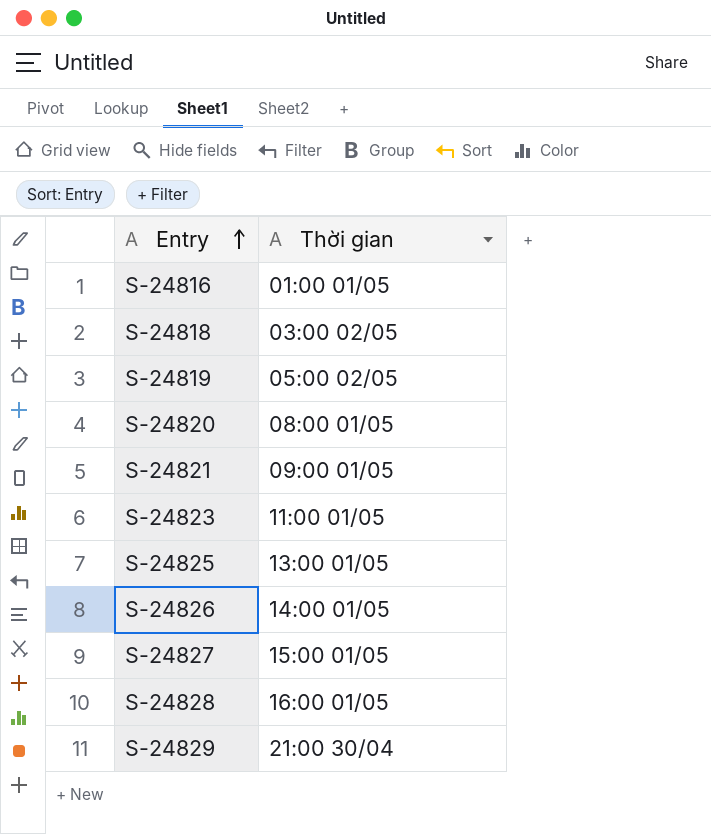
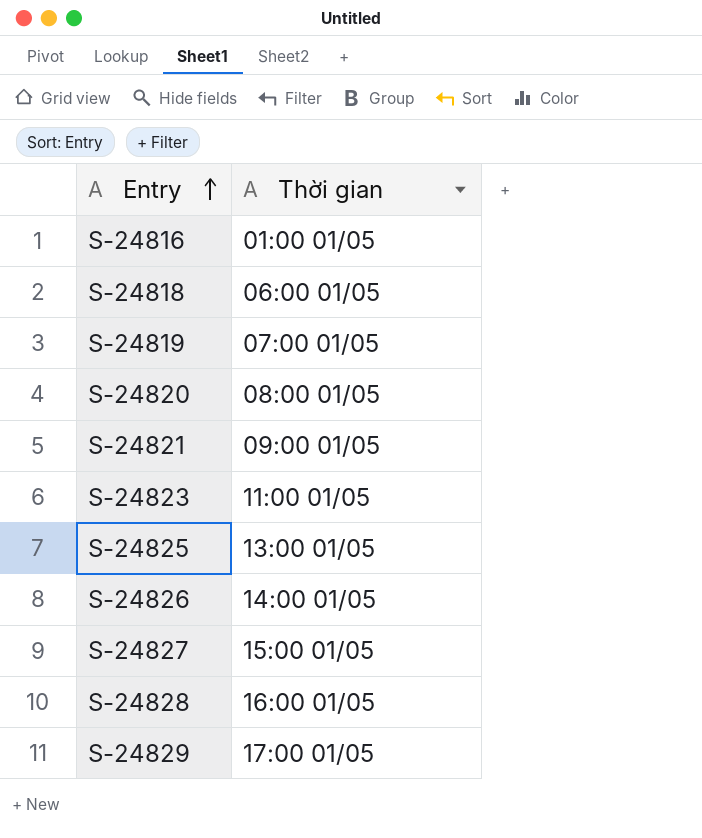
S-24818 | Thời gian: 03:00 02/05 -> 06:00 01/05
S-24819 | Thời gian: 05:00 02/05 -> 07:00 01/05
S-24829 | Thời gian: 21:00 30/04 -> 17:00 01/05

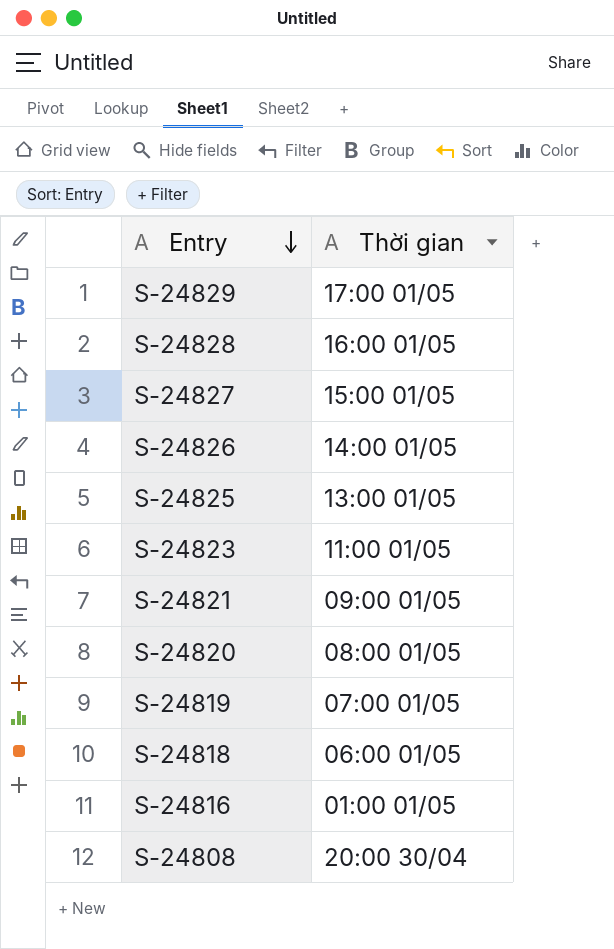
row order: Entry ascending -> Entry descending
row S-24808: none -> 20:00 30/04

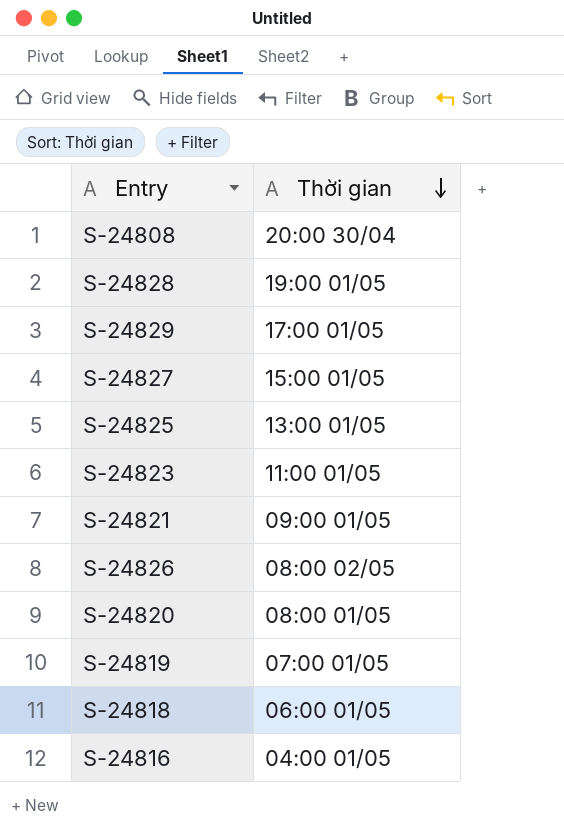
row order: Entry descending -> Thời gian descending
S-24828 | Thời gian: 16:00 01/05 -> 19:00 01/05
S-24826 | Thời gian: 14:00 01/05 -> 08:00 02/05
S-24816 | Thời gian: 01:00 01/05 -> 04:00 01/05

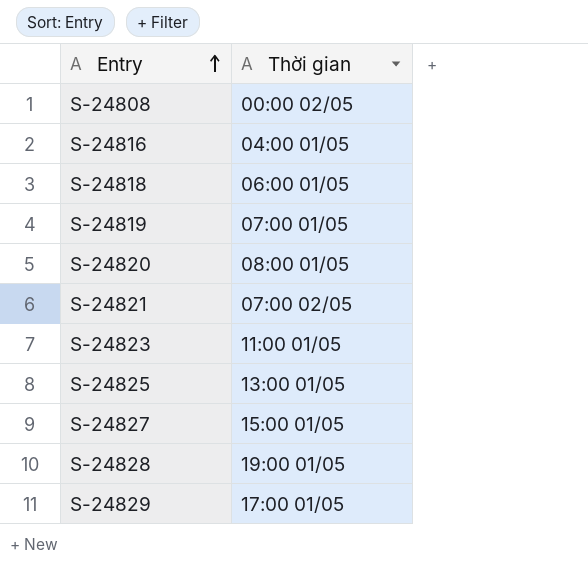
row order: Thời gian descending -> Entry ascending
row S-24826: 08:00 02/05 -> none
S-24808 | Thời gian: 20:00 30/04 -> 00:00 02/05
S-24821 | Thời gian: 09:00 01/05 -> 07:00 02/05

